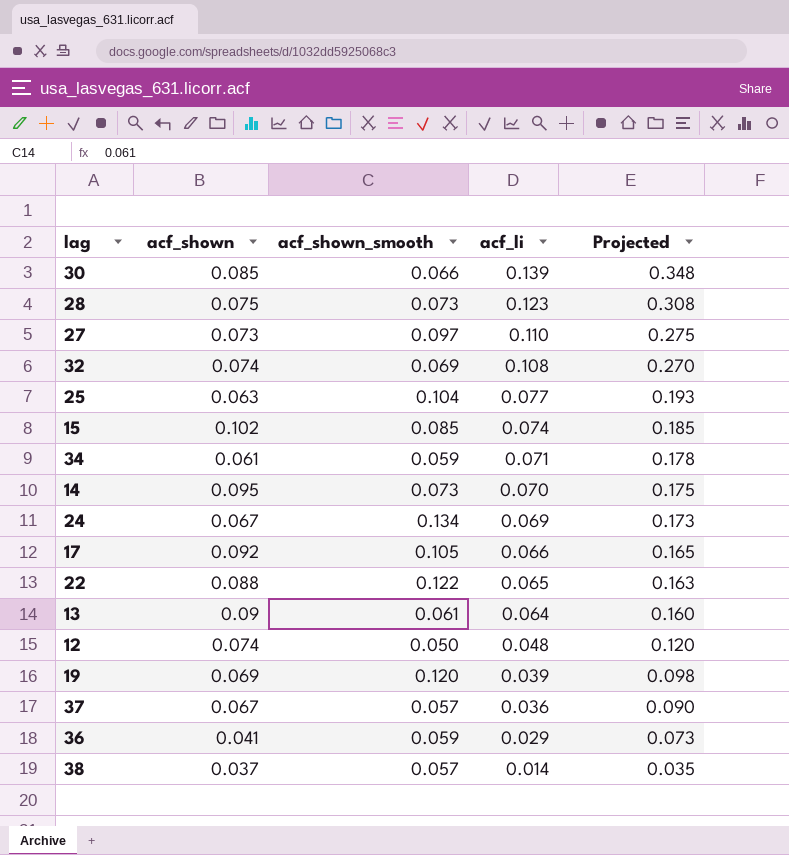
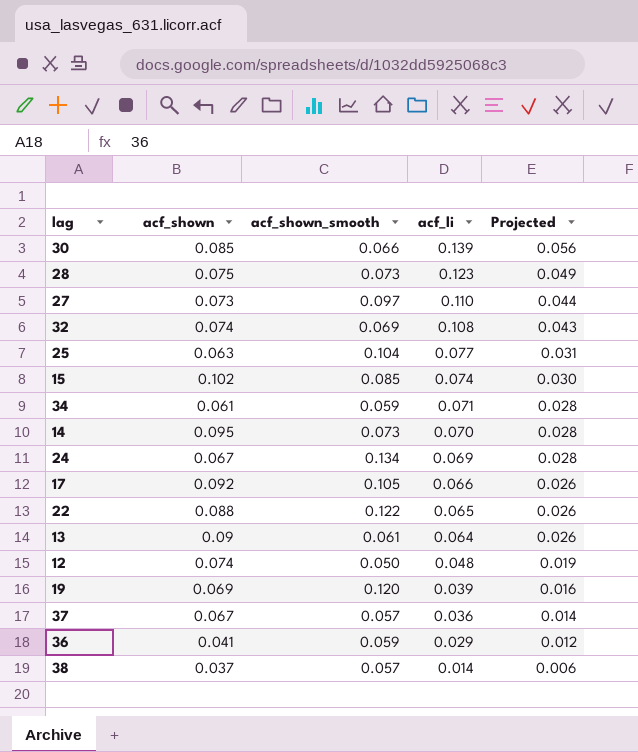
column Projected | formula: [acf_li] * 2.5 -> [acf_li] * 0.4

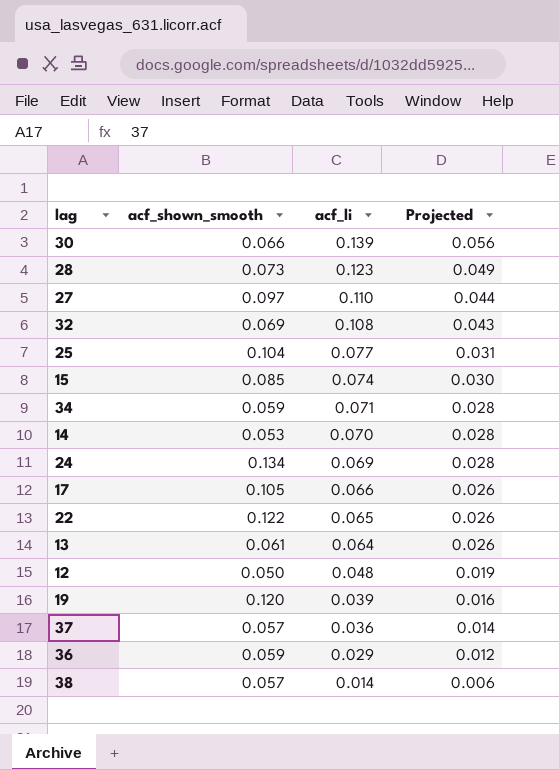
column acf_shown | position: 2 -> none
14 | acf_shown_smooth: 0.073 -> 0.053

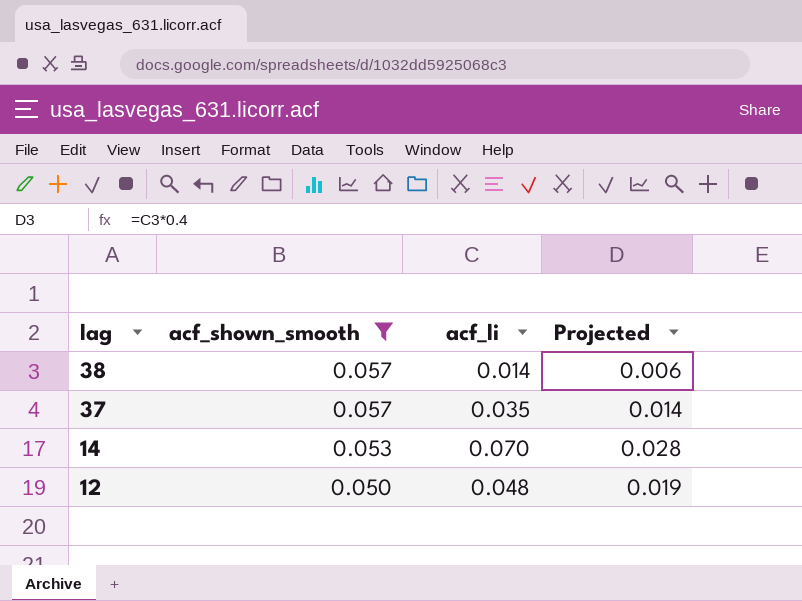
filter: none -> acf_shown_smooth <= 0.057
row order: acf_li descending -> lag descending
37 | acf_li: 0.036 -> 0.035

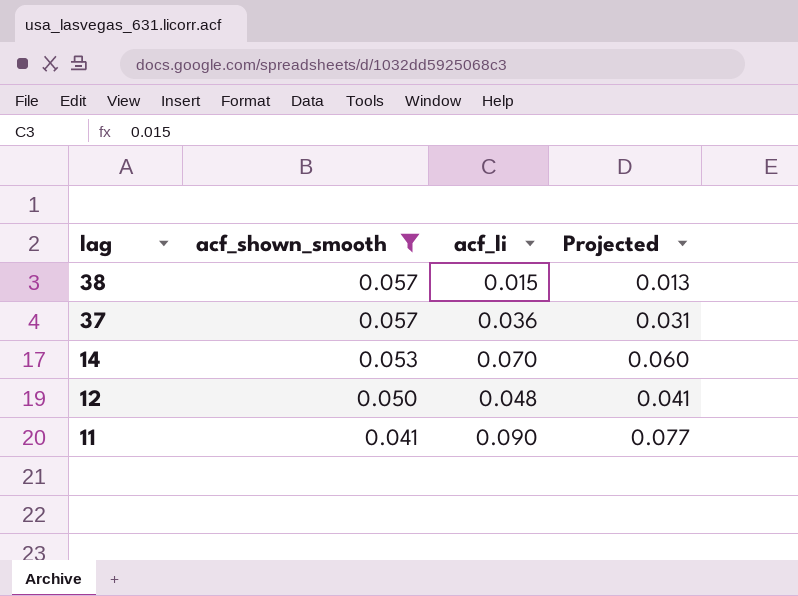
column Projected | formula: [acf_li] * 0.4 -> [acf_li] * 0.85
38 | acf_li: 0.014 -> 0.015
37 | acf_li: 0.035 -> 0.036
row 11: none -> 0.041 | 0.090 | 0.077

